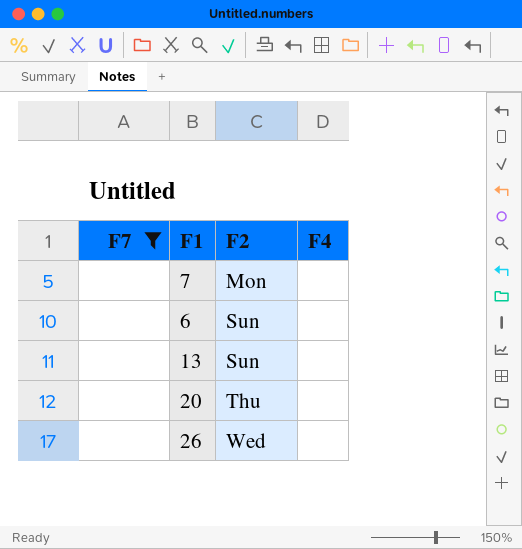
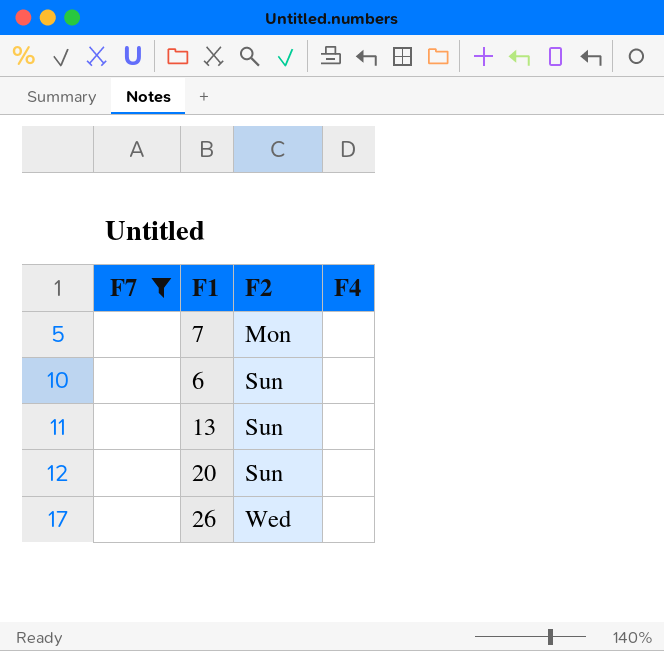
20 | F2: Thu -> Sun

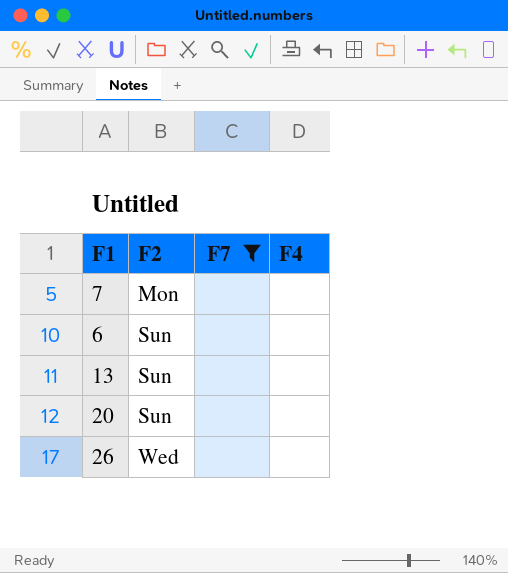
column F7 | position: 1 -> 3

